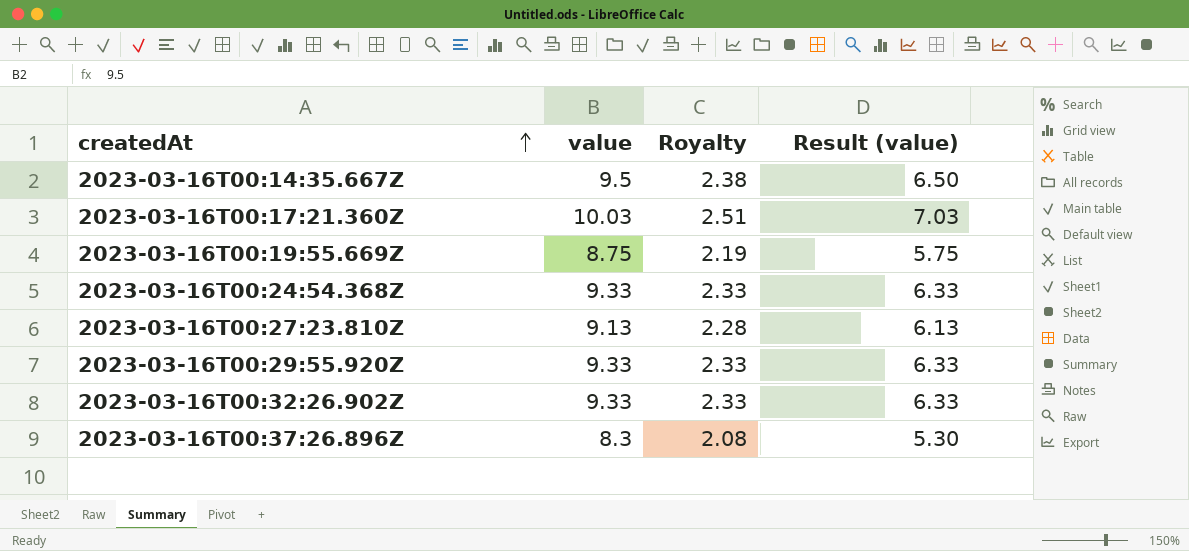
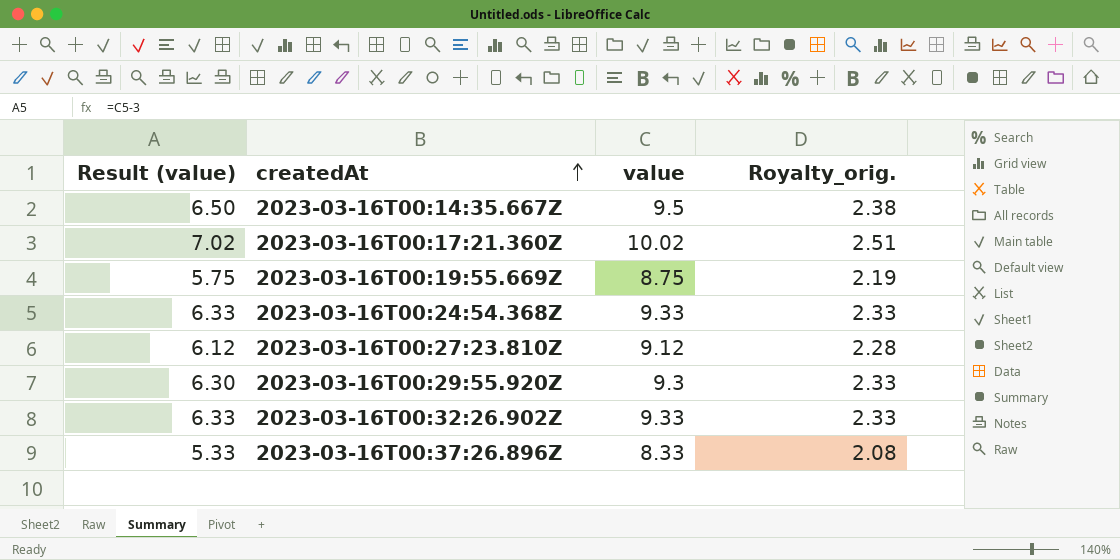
column Result (value) | position: 4 -> 1
column name: Royalty -> Royalty_orig.
2023-03-16T00:17:21.360Z | Result (value): 7.03 -> 7.02
2023-03-16T00:17:21.360Z | value: 10.03 -> 10.02
2023-03-16T00:27:23.810Z | Result (value): 6.13 -> 6.12
2023-03-16T00:27:23.810Z | value: 9.13 -> 9.12
2023-03-16T00:29:55.920Z | Result (value): 6.33 -> 6.30
2023-03-16T00:29:55.920Z | value: 9.33 -> 9.3
2023-03-16T00:37:26.896Z | Result (value): 5.30 -> 5.33
2023-03-16T00:37:26.896Z | value: 8.3 -> 8.33

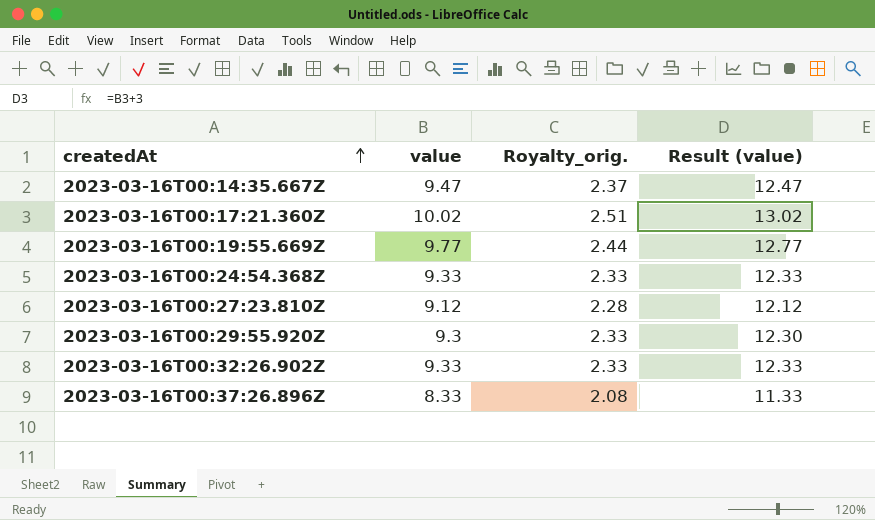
column Result (value) | formula: [value] - 3 -> [value] + 3
column Result (value) | position: 1 -> 4
2023-03-16T00:14:35.667Z | value: 9.5 -> 9.47
2023-03-16T00:14:35.667Z | Royalty_orig.: 2.38 -> 2.37
2023-03-16T00:19:55.669Z | value: 8.75 -> 9.77
2023-03-16T00:19:55.669Z | Royalty_orig.: 2.19 -> 2.44

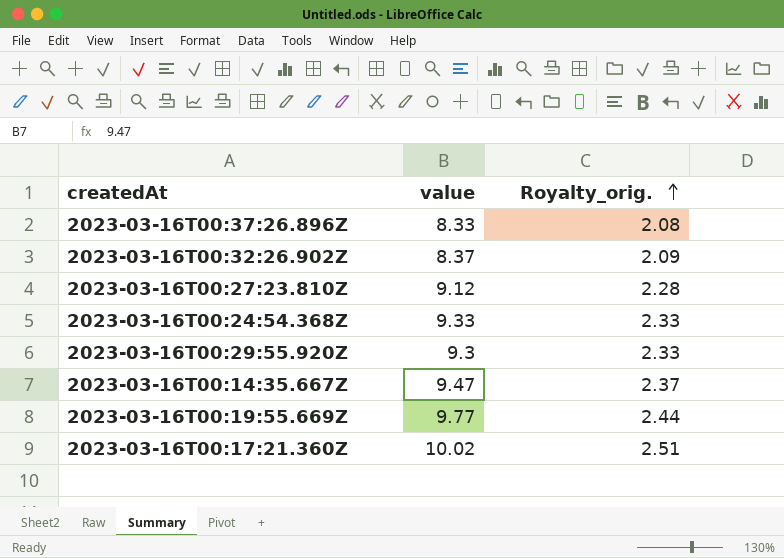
row order: createdAt ascending -> Royalty_orig. ascending
column Result (value) | formula: [value] + 3 -> none
2023-03-16T00:32:26.902Z | value: 9.33 -> 8.37
2023-03-16T00:32:26.902Z | Royalty_orig.: 2.33 -> 2.09

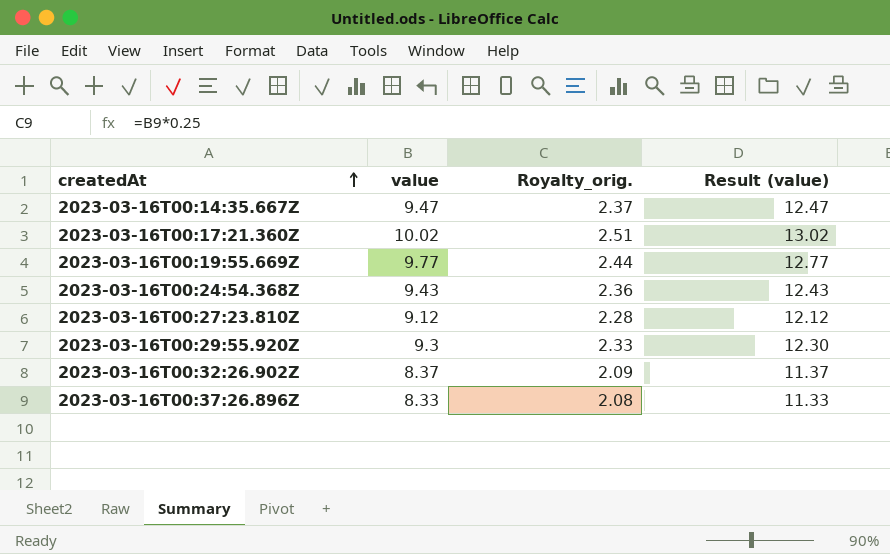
row order: Royalty_orig. ascending -> createdAt ascending
column Result (value) | formula: none -> [value] + 3
2023-03-16T00:24:54.368Z | value: 9.33 -> 9.43
2023-03-16T00:24:54.368Z | Royalty_orig.: 2.33 -> 2.36

